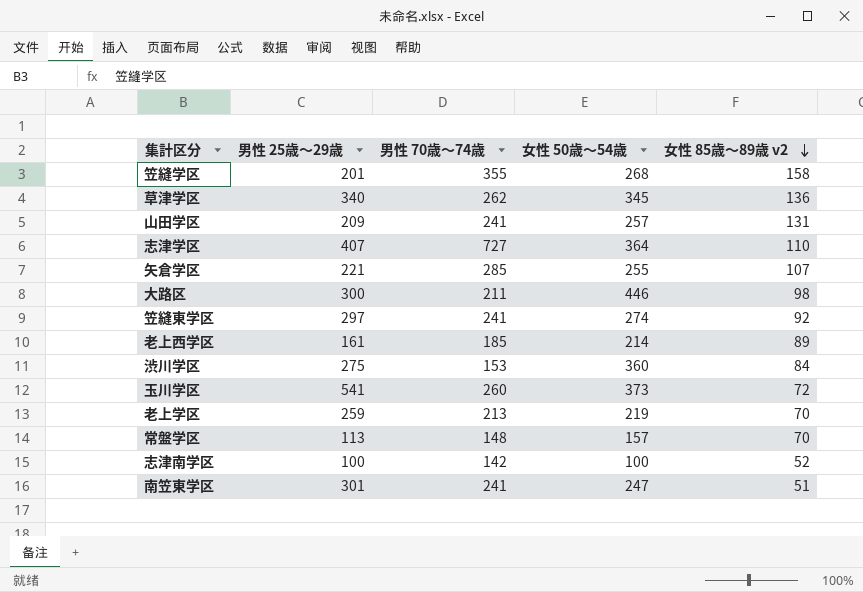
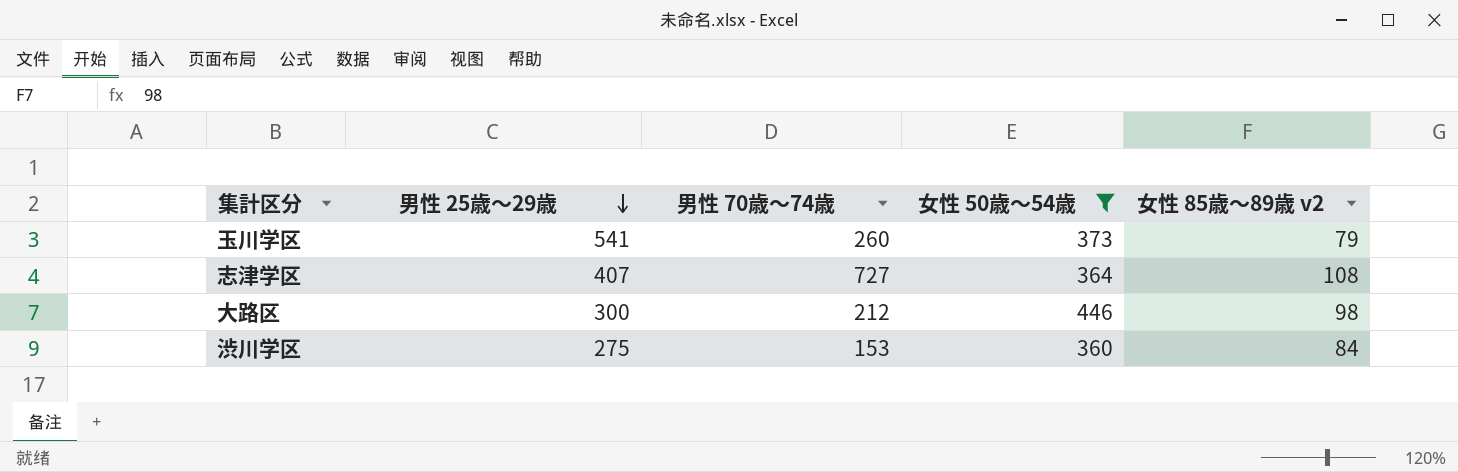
filter: none -> 女性 50歳～54歳 >= 360
row order: 女性 85歳～89歳 v2 descending -> 男性 25歳～29歳 descending
玉川学区 | 女性 85歳～89歳 v2: 72 -> 79
志津学区 | 女性 85歳～89歳 v2: 110 -> 108
大路区 | 男性 70歳～74歳: 211 -> 212

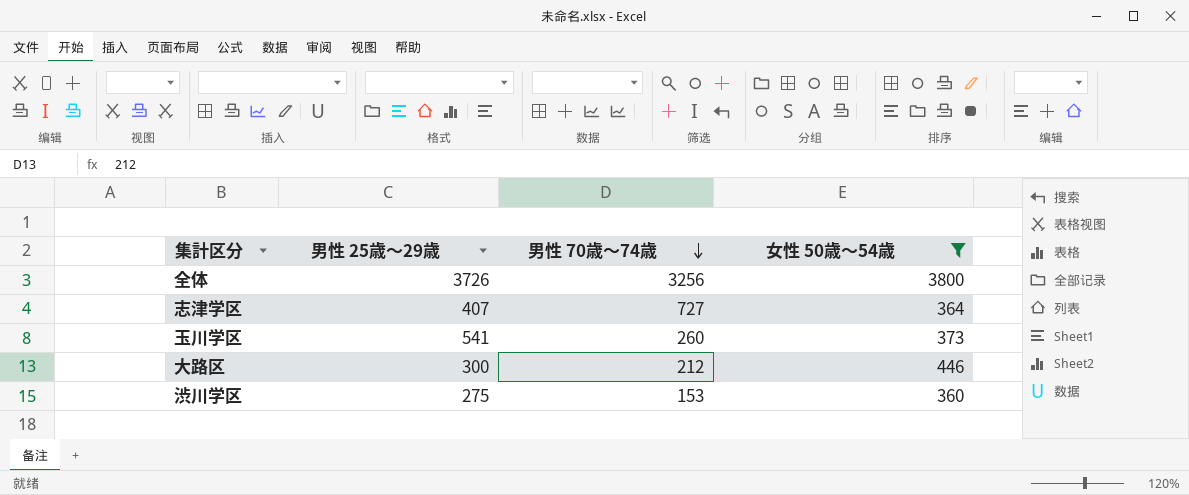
row order: 男性 25歳～29歳 descending -> 男性 70歳～74歳 descending
column 女性 85歳～89歳 v2 | position: 5 -> none
row 全体: none -> 3726 | 3256 | 3800

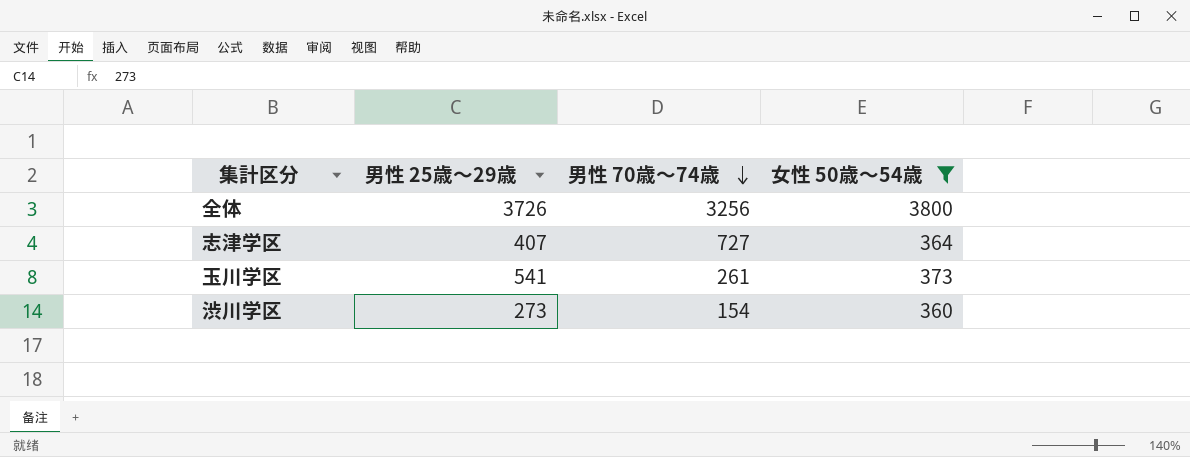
row 大路区: 300 | 212 | 446 -> none
玉川学区 | 男性 70歳～74歳: 260 -> 261
渋川学区 | 男性 25歳～29歳: 275 -> 273
渋川学区 | 男性 70歳～74歳: 153 -> 154

